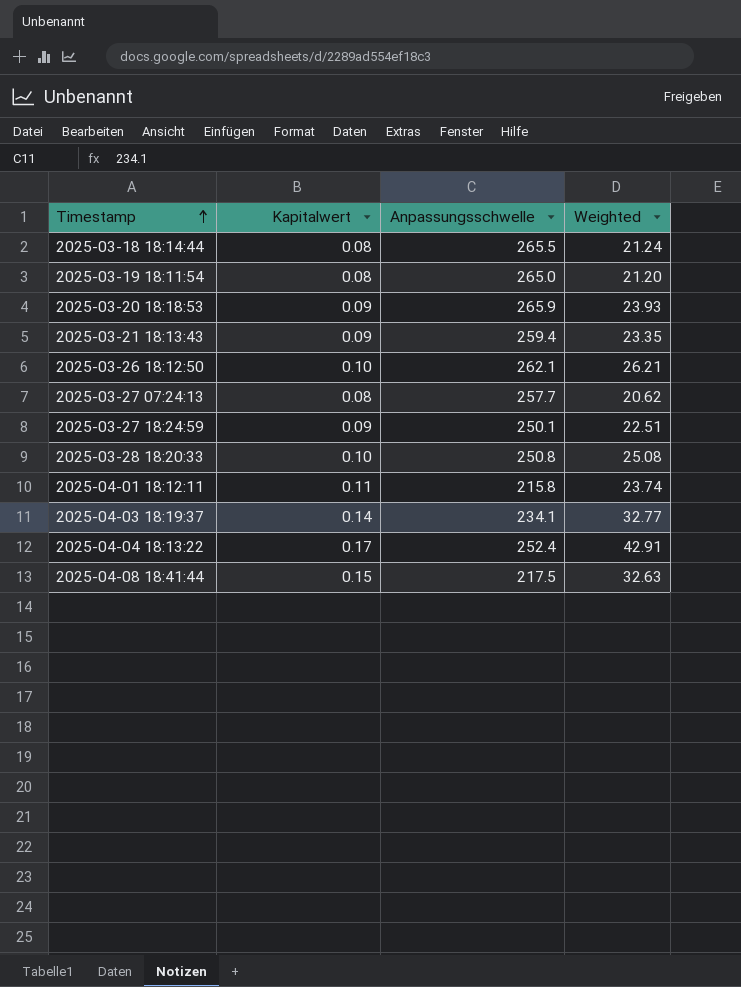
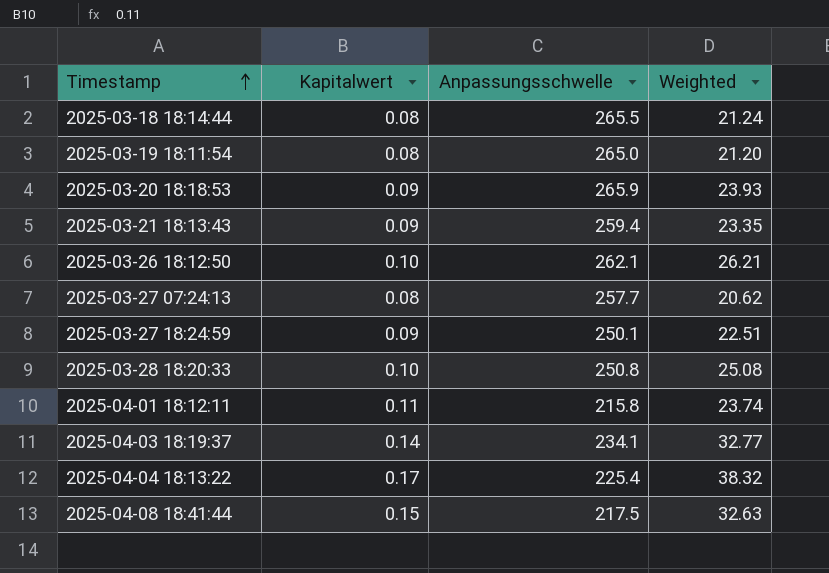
2025-04-04 18:13:22 | Anpassungsschwelle: 252.4 -> 225.4
2025-04-04 18:13:22 | Weighted: 42.91 -> 38.32

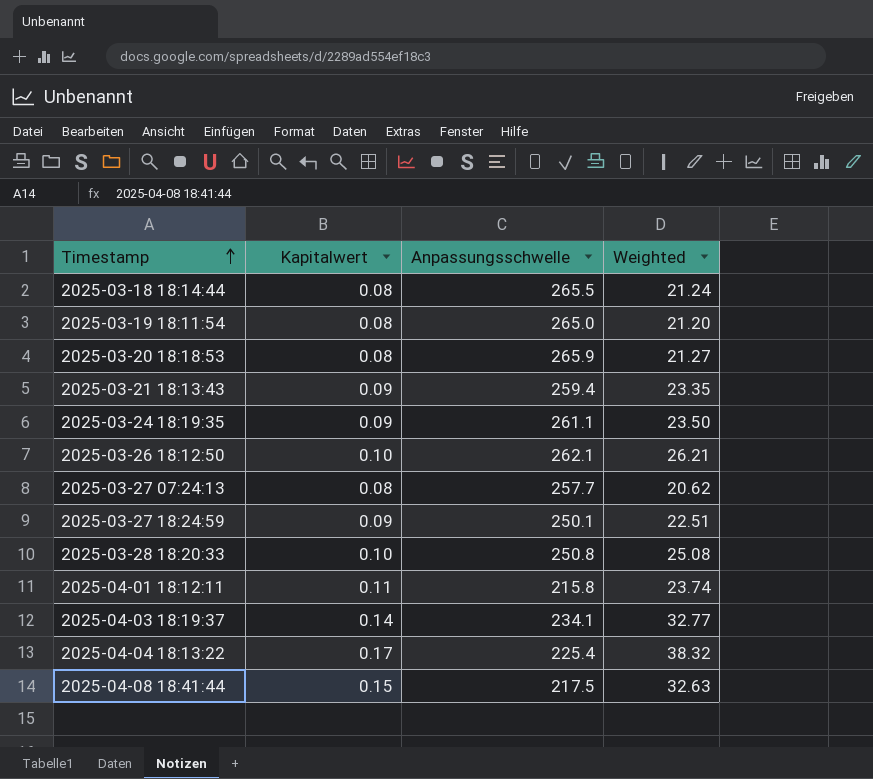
2025-03-20 18:18:53 | Kapitalwert: 0.09 -> 0.08
2025-03-20 18:18:53 | Weighted: 23.93 -> 21.27
row 2025-03-24 18:19:35: none -> 0.09 | 261.1 | 23.50

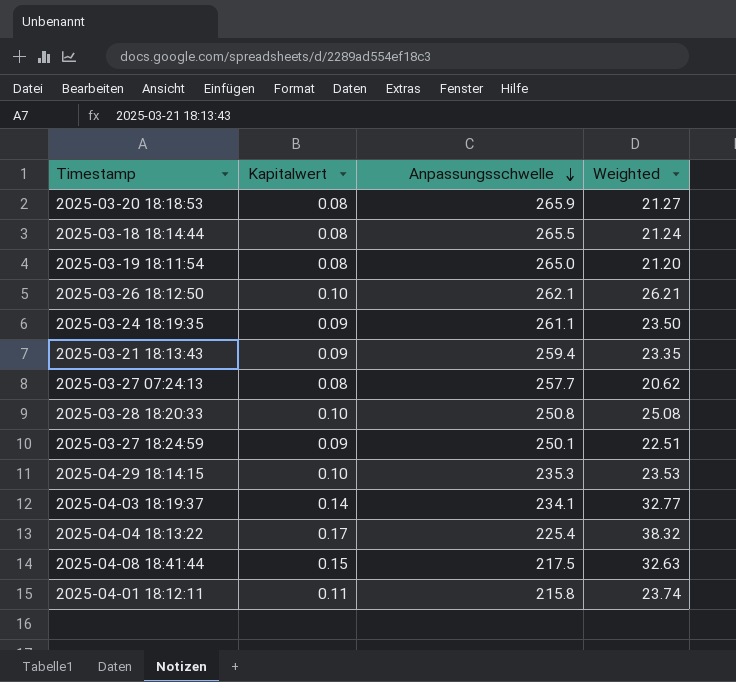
row order: Timestamp ascending -> Anpassungsschwelle descending
row 2025-04-29 18:14:15: none -> 0.10 | 235.3 | 23.53

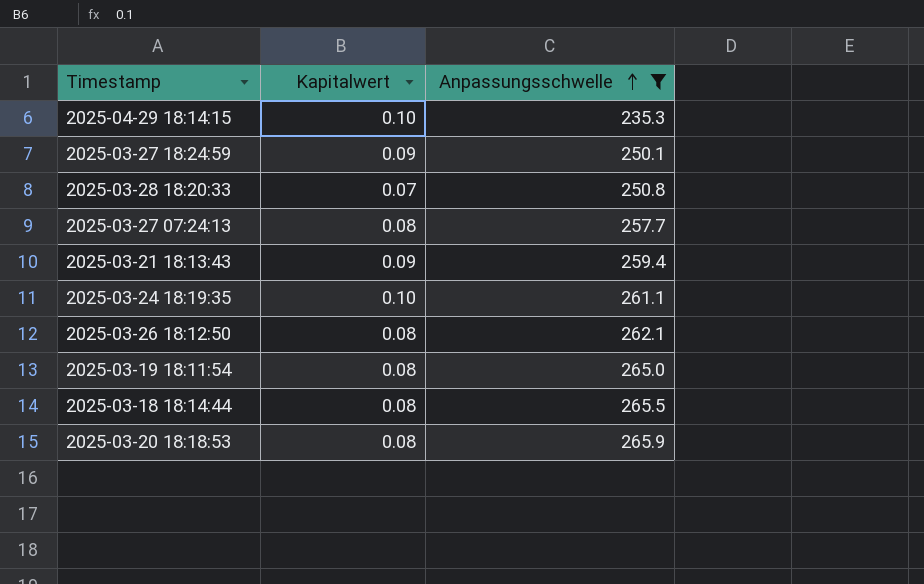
filter: none -> Anpassungsschwelle >= 235.3
row order: Anpassungsschwelle descending -> Anpassungsschwelle ascending
column Weighted | formula: [Kapitalwert] * [Anpassungsschwelle] -> none
2025-03-28 18:20:33 | Kapitalwert: 0.10 -> 0.07
2025-03-24 18:19:35 | Kapitalwert: 0.09 -> 0.10
2025-03-26 18:12:50 | Kapitalwert: 0.10 -> 0.08

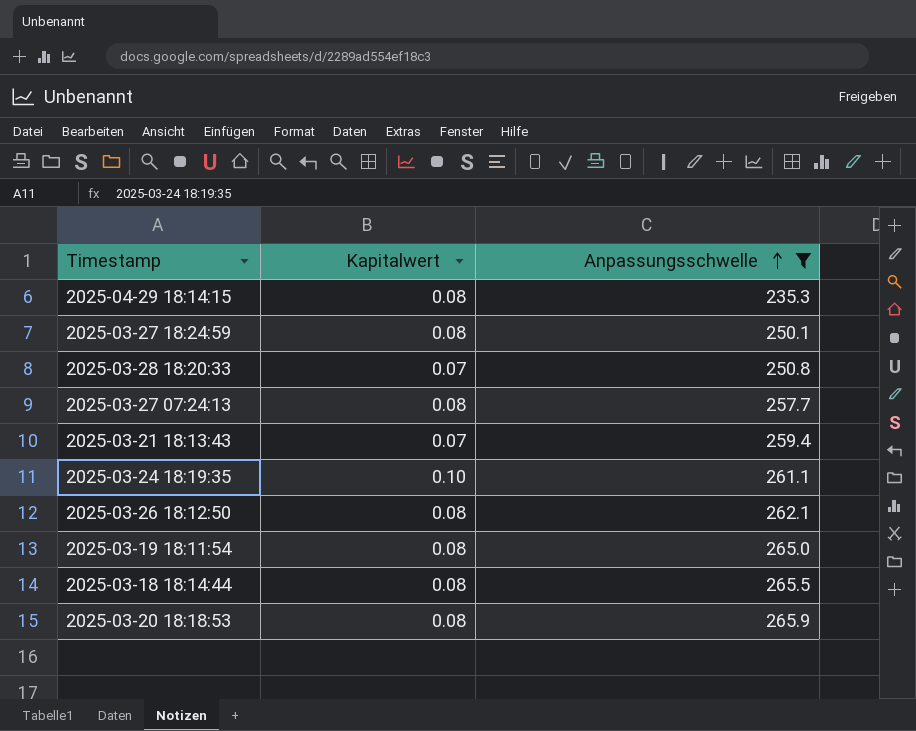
2025-04-29 18:14:15 | Kapitalwert: 0.10 -> 0.08
2025-03-27 18:24:59 | Kapitalwert: 0.09 -> 0.08
2025-03-21 18:13:43 | Kapitalwert: 0.09 -> 0.07

